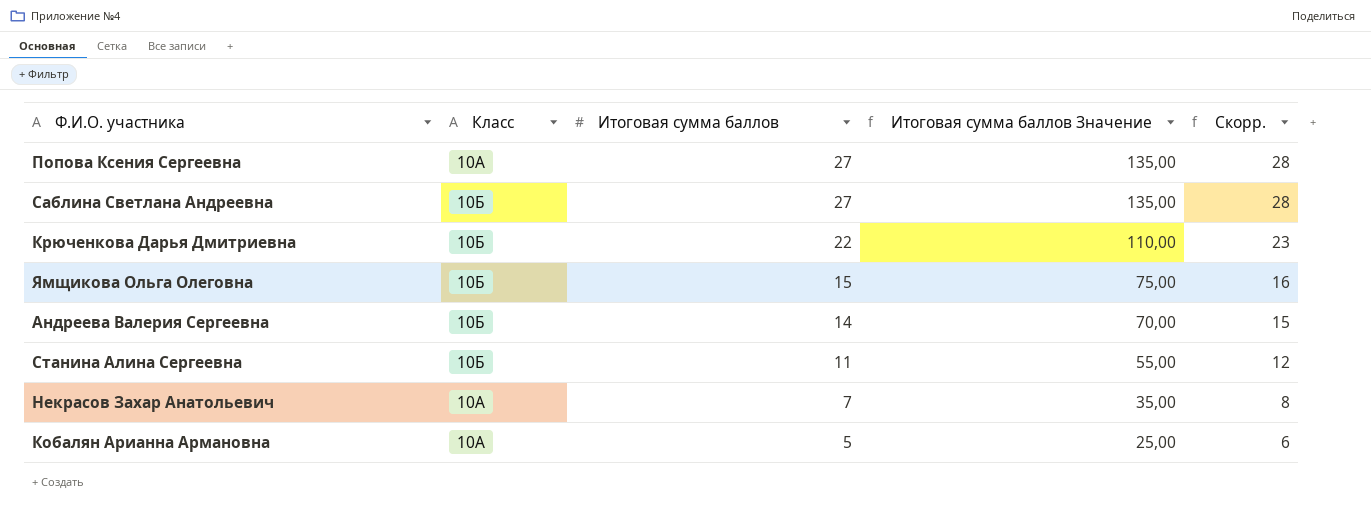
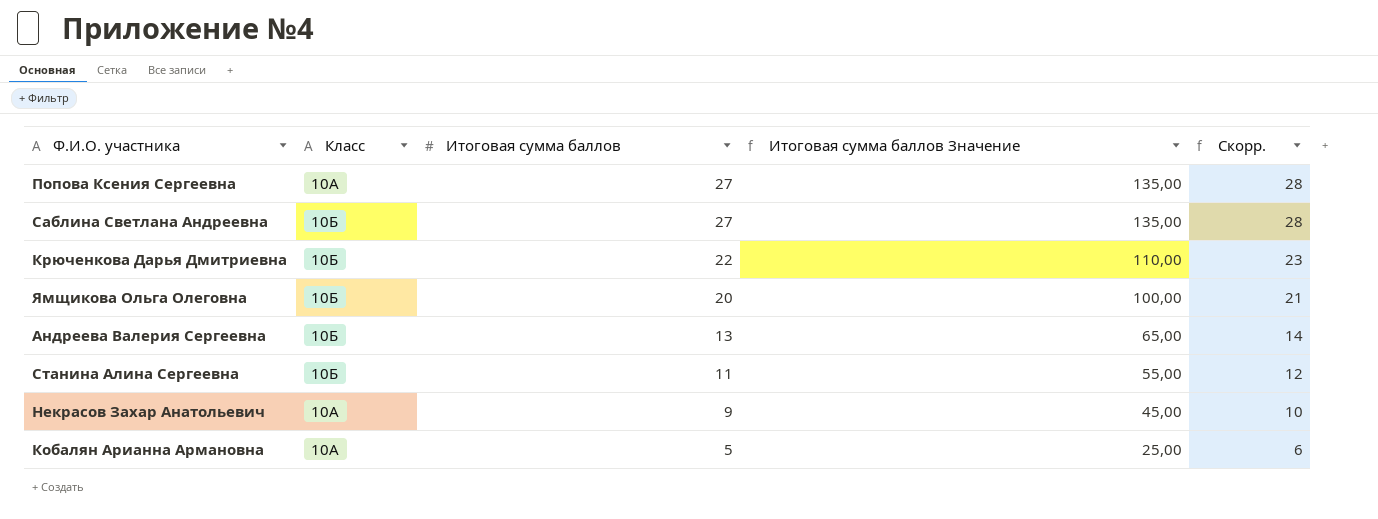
Ямщикова Ольга Олеговна | Итоговая сумма баллов: 15 -> 20
Ямщикова Ольга Олеговна | Итоговая сумма баллов Значение: 75,00 -> 100,00
Ямщикова Ольга Олеговна | Скорр.: 16 -> 21
Андреева Валерия Сергеевна | Итоговая сумма баллов: 14 -> 13
Андреева Валерия Сергеевна | Итоговая сумма баллов Значение: 70,00 -> 65,00
Андреева Валерия Сергеевна | Скорр.: 15 -> 14
Некрасов Захар Анатольевич | Итоговая сумма баллов: 7 -> 9
Некрасов Захар Анатольевич | Итоговая сумма баллов Значение: 35,00 -> 45,00
Некрасов Захар Анатольевич | Скорр.: 8 -> 10

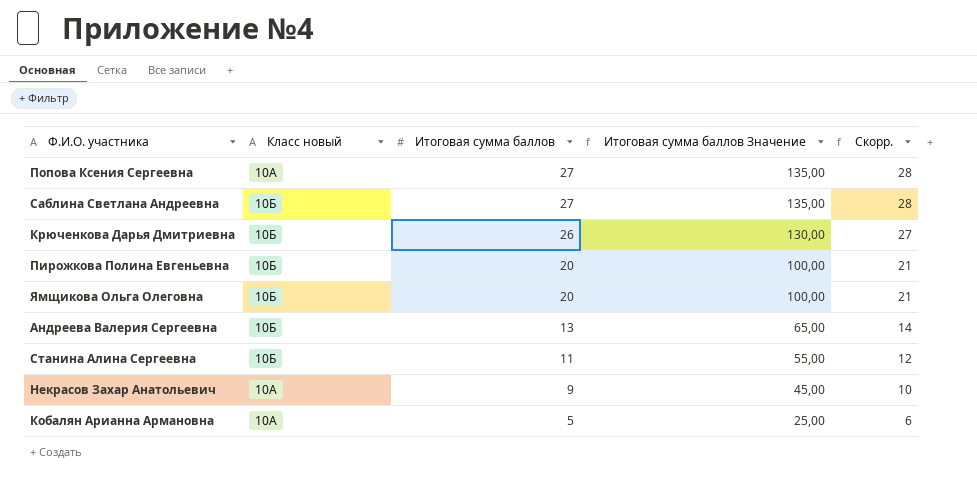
column name: Класс -> Класс новый
Крюченкова Дарья Дмитриевна | Итоговая сумма баллов: 22 -> 26
Крюченкова Дарья Дмитриевна | Итоговая сумма баллов Значение: 110,00 -> 130,00
Крюченкова Дарья Дмитриевна | Скорр.: 23 -> 27
row Пирожкова Полина Евгеньевна: none -> 10Б | 20 | 100,00 | 21

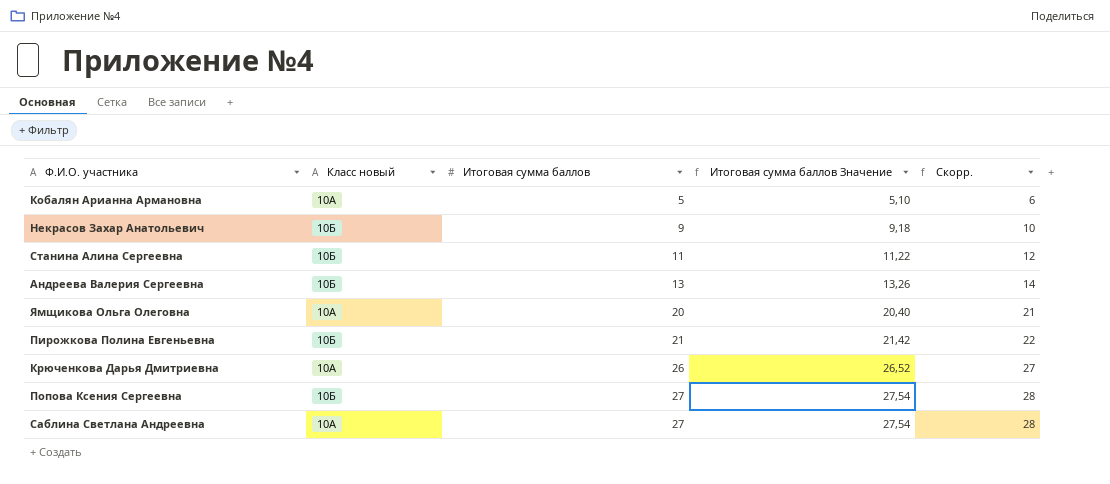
row order: Итоговая сумма баллов descending -> Итоговая сумма баллов ascending
column Итоговая сумма баллов Значение | formula: [Итоговая сумма баллов] * 5 -> [Итоговая сумма баллов] * 1,02
Некрасов Захар Анатольевич | Класс новый: 10А -> 10Б
Ямщикова Ольга Олеговна | Класс новый: 10Б -> 10А
Пирожкова Полина Евгеньевна | Итоговая сумма баллов: 20 -> 21
Пирожкова Полина Евгеньевна | Скорр.: 21 -> 22
Крюченкова Дарья Дмитриевна | Класс новый: 10Б -> 10А
Попова Ксения Сергеевна | Класс новый: 10А -> 10Б
Саблина Светлана Андреевна | Класс новый: 10Б -> 10А

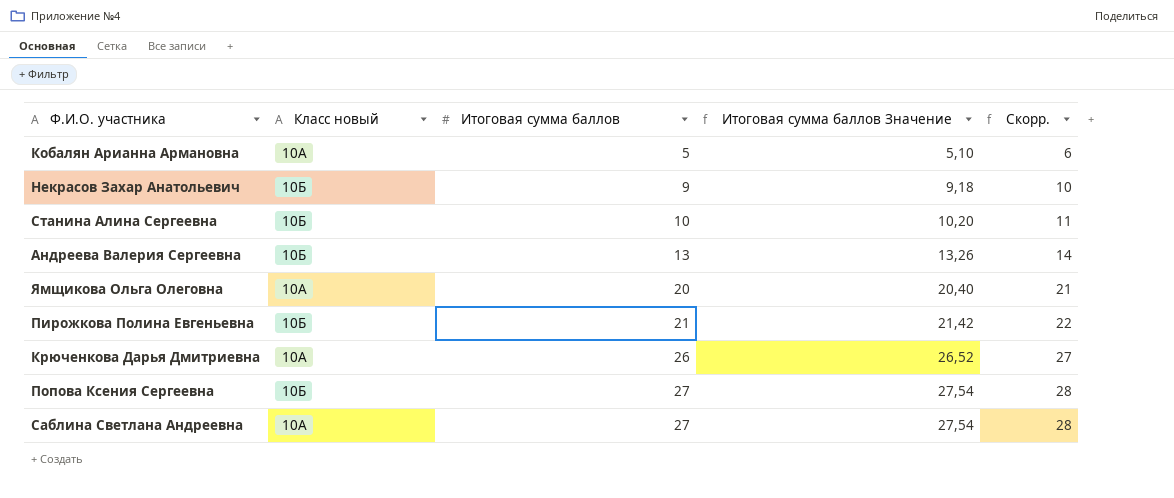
Станина Алина Сергеевна | Итоговая сумма баллов: 11 -> 10
Станина Алина Сергеевна | Итоговая сумма баллов Значение: 11,22 -> 10,20
Станина Алина Сергеевна | Скорр.: 12 -> 11

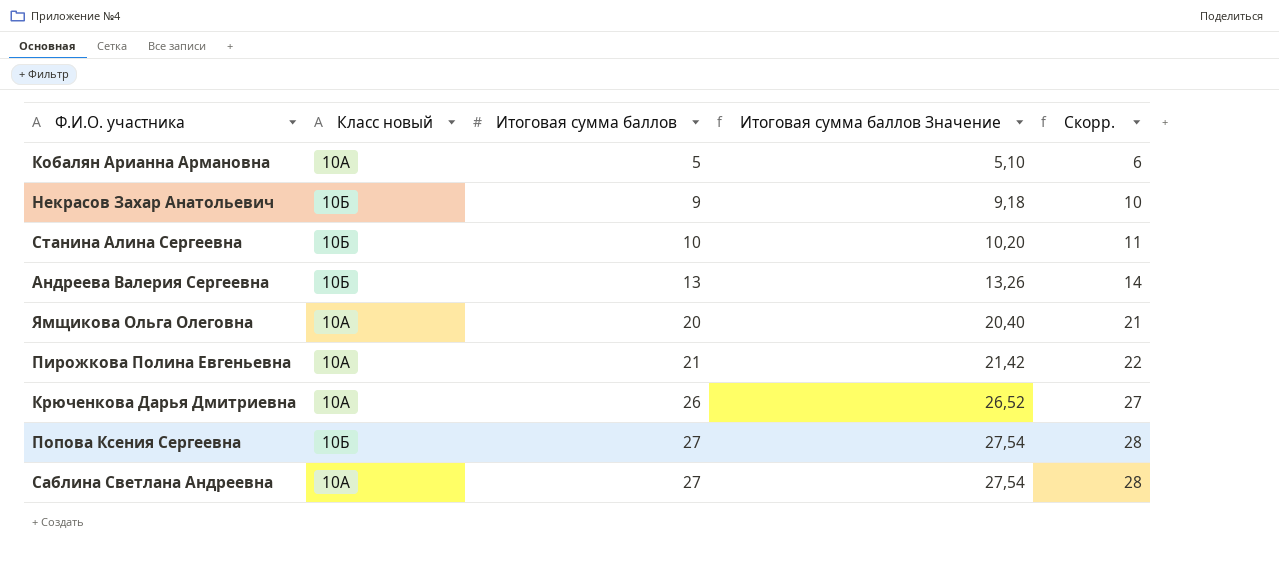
Пирожкова Полина Евгеньевна | Класс новый: 10Б -> 10А

